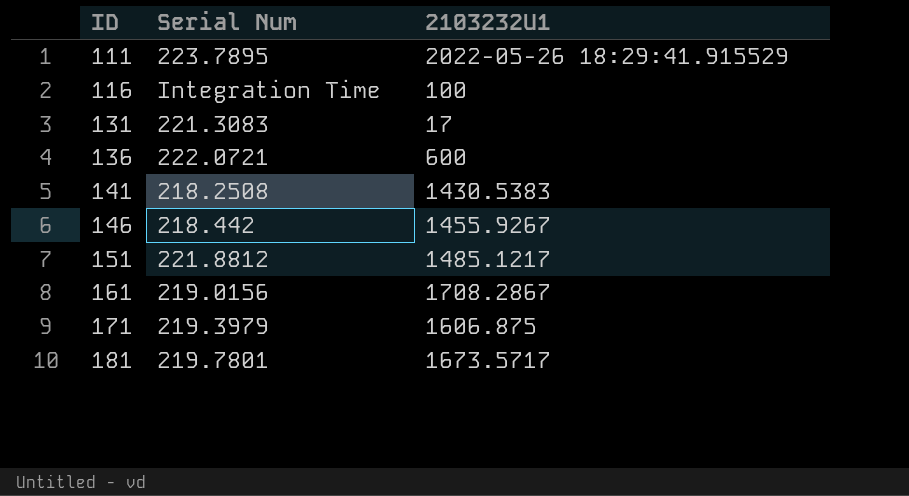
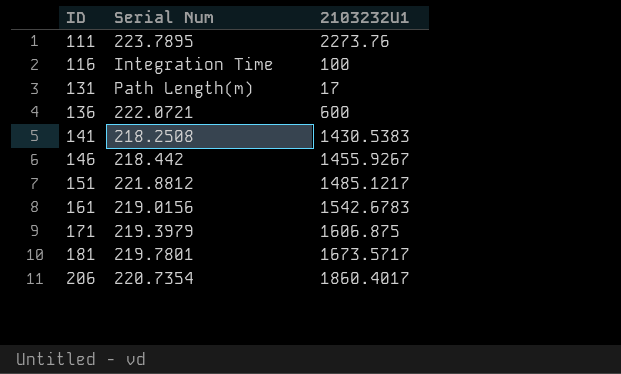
111 | 2103232U1: 2022-05-26 18:29:41.915529 -> 2273.76
131 | Serial Num: 221.3083 -> Path Length(m)
161 | 2103232U1: 1708.2867 -> 1542.6783
row 206: none -> 220.7354 | 1860.4017

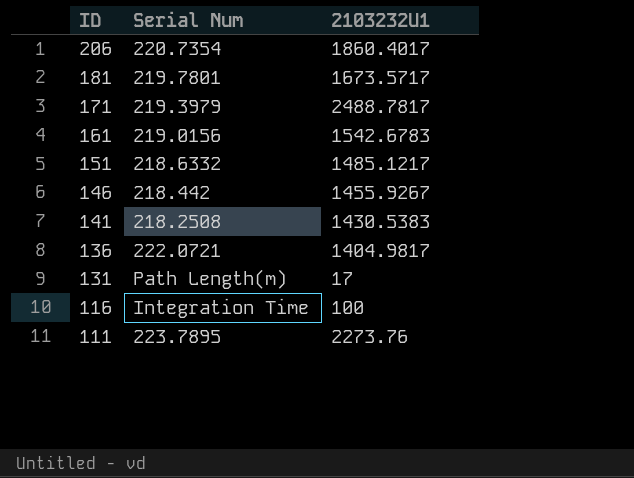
row order: ID ascending -> ID descending
171 | 2103232U1: 1606.875 -> 2488.7817
151 | Serial Num: 221.8812 -> 218.6332
136 | 2103232U1: 600 -> 1404.9817

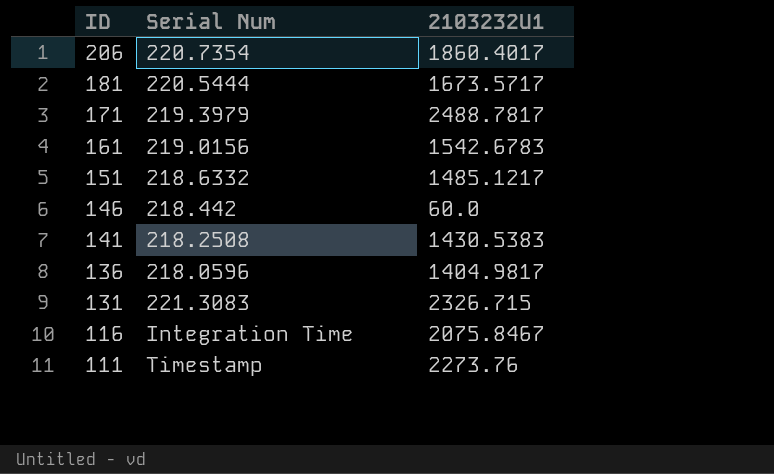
181 | Serial Num: 219.7801 -> 220.5444
146 | 2103232U1: 1455.9267 -> 60.0
136 | Serial Num: 222.0721 -> 218.0596
131 | Serial Num: Path Length(m) -> 221.3083
131 | 2103232U1: 17 -> 2326.715
116 | 2103232U1: 100 -> 2075.8467
111 | Serial Num: 223.7895 -> Timestamp

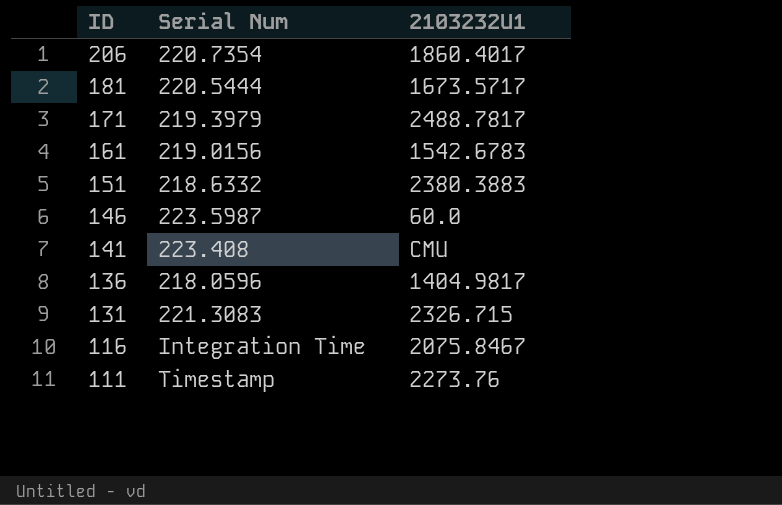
151 | 2103232U1: 1485.1217 -> 2380.3883
146 | Serial Num: 218.442 -> 223.5987
141 | Serial Num: 218.2508 -> 223.408
141 | 2103232U1: 1430.5383 -> CMU

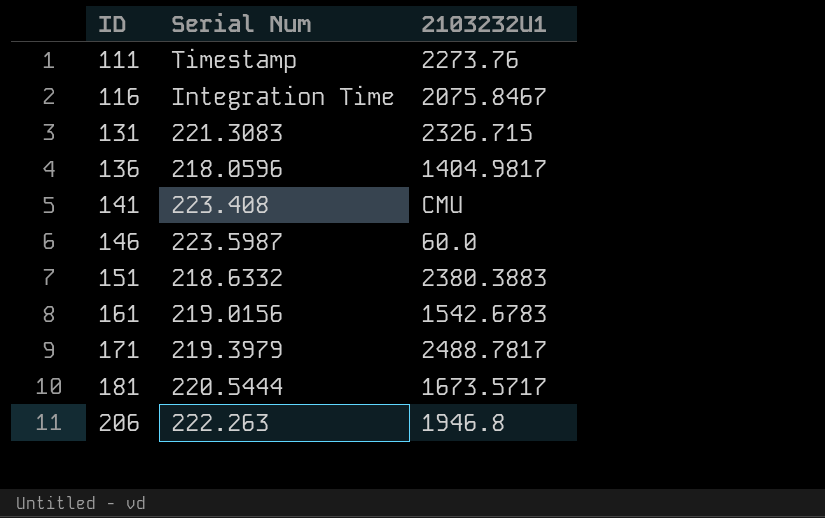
row order: ID descending -> ID ascending
206 | Serial Num: 220.7354 -> 222.263
206 | 2103232U1: 1860.4017 -> 1946.8

